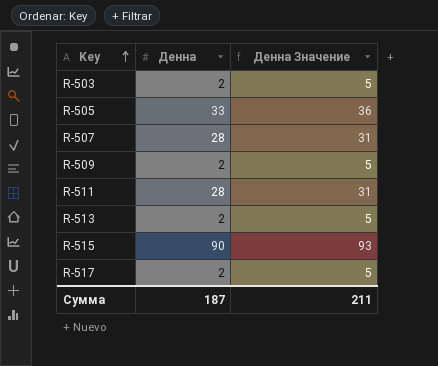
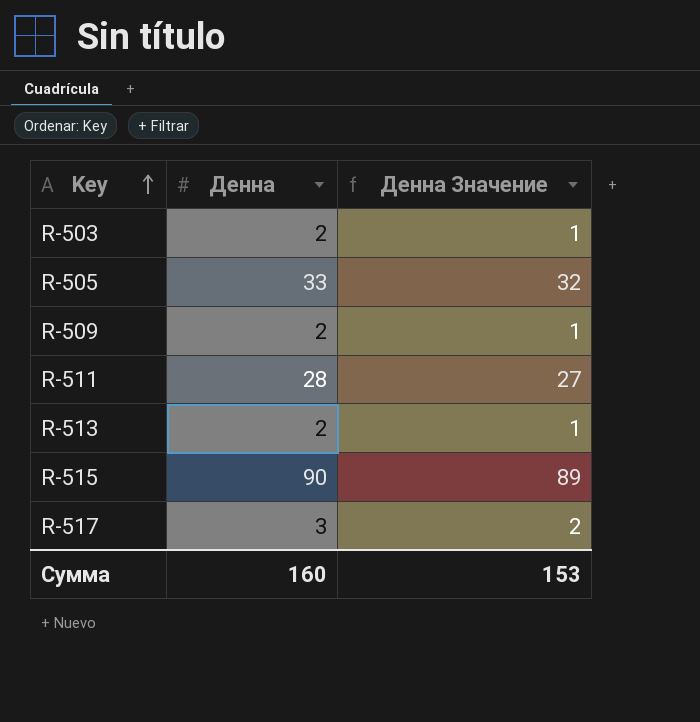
column Денна Значение | formula: [Денна] + 3 -> [Денна] - 1
row R-507: 28 | 31 -> none
R-517 | Денна: 2 -> 3
Сумма | Денна: 187 -> 160
Сумма | Денна Значение: 211 -> 153

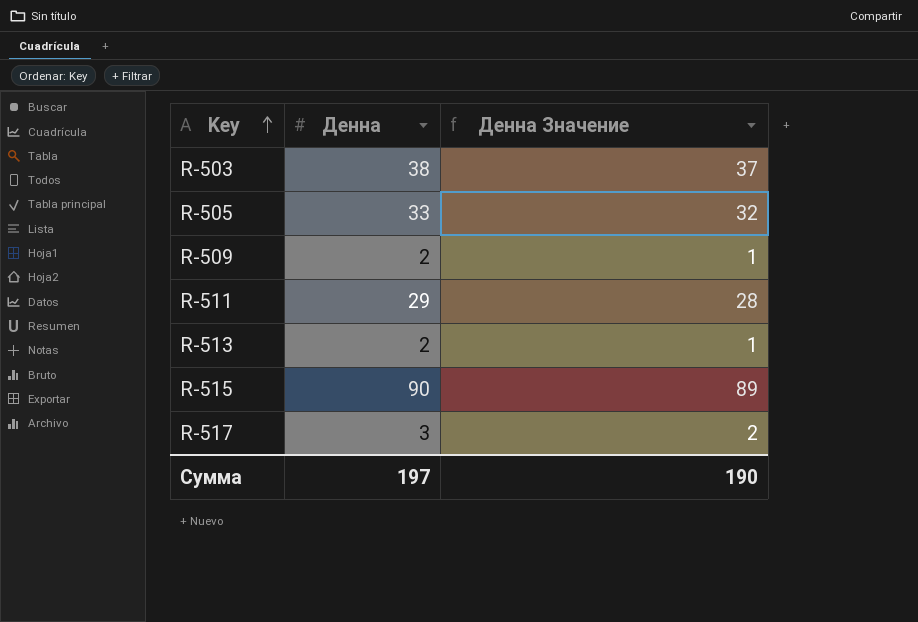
R-503 | Денна: 2 -> 38
R-503 | Денна Значение: 1 -> 37
R-511 | Денна: 28 -> 29
R-511 | Денна Значение: 27 -> 28
Сумма | Денна: 160 -> 197
Сумма | Денна Значение: 153 -> 190

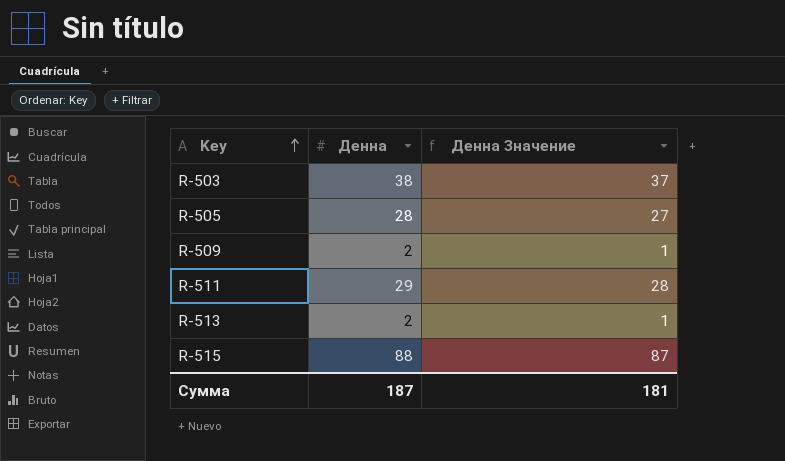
row R-517: 3 | 2 -> none
R-505 | Денна: 33 -> 28
R-505 | Денна Значение: 32 -> 27
R-515 | Денна: 90 -> 88
R-515 | Денна Значение: 89 -> 87
Сумма | Денна: 197 -> 187
Сумма | Денна Значение: 190 -> 181

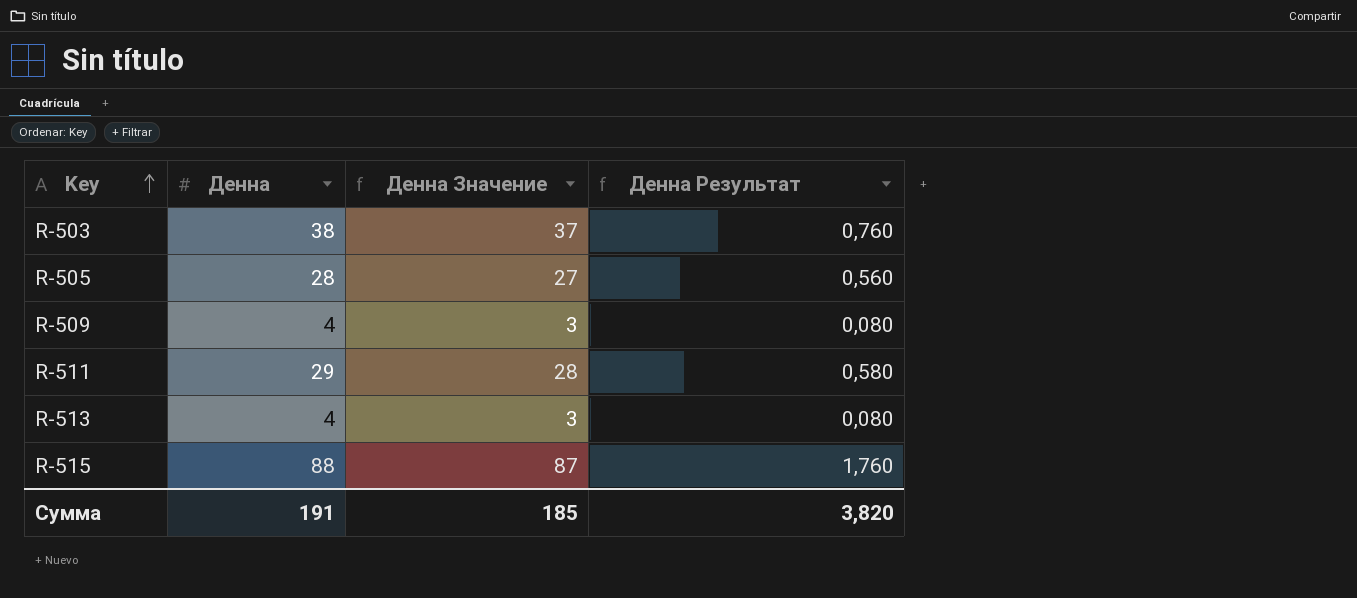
column Денна Результат | formula: none -> [Денна] * 0,02
R-509 | Денна: 2 -> 4
R-509 | Денна Значение: 1 -> 3
R-513 | Денна: 2 -> 4
R-513 | Денна Значение: 1 -> 3
Сумма | Денна: 187 -> 191
Сумма | Денна Значение: 181 -> 185

